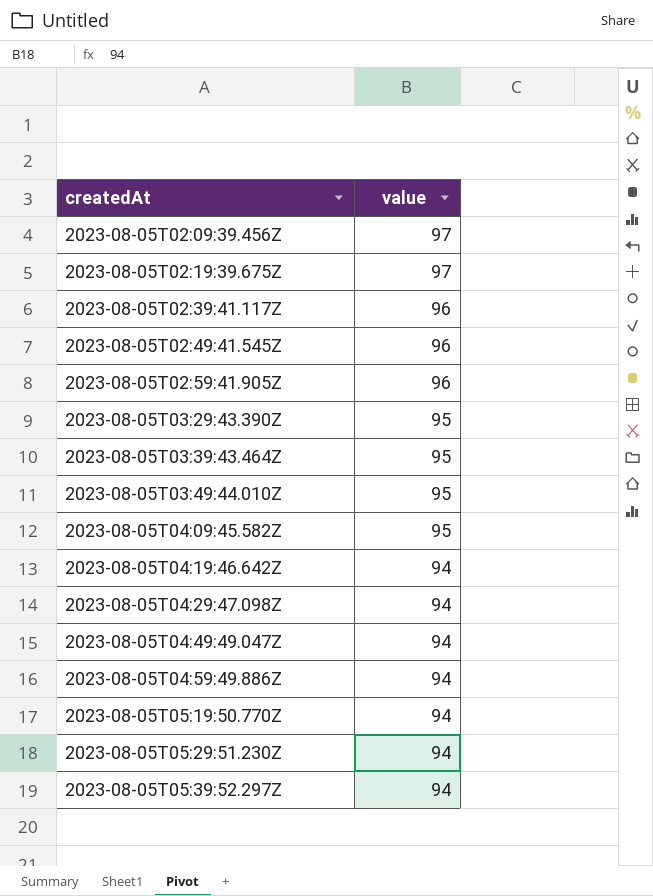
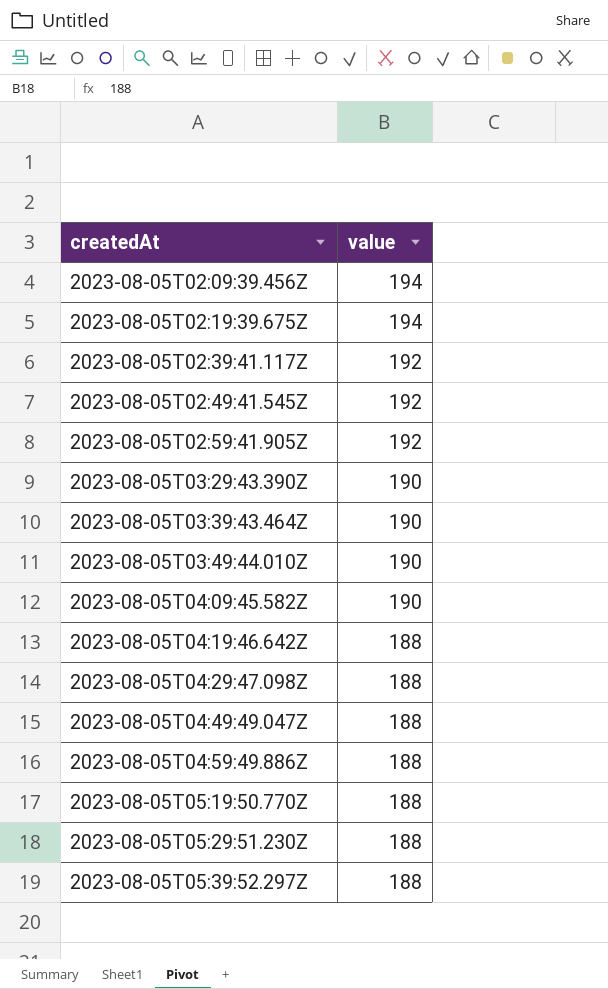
2023-08-05T02:09:39.456Z | value: 97 -> 194
2023-08-05T02:19:39.675Z | value: 97 -> 194
2023-08-05T02:39:41.117Z | value: 96 -> 192
2023-08-05T02:49:41.545Z | value: 96 -> 192
2023-08-05T02:59:41.905Z | value: 96 -> 192
2023-08-05T03:29:43.390Z | value: 95 -> 190
2023-08-05T03:39:43.464Z | value: 95 -> 190
2023-08-05T03:49:44.010Z | value: 95 -> 190
2023-08-05T04:09:45.582Z | value: 95 -> 190
2023-08-05T04:19:46.642Z | value: 94 -> 188
2023-08-05T04:29:47.098Z | value: 94 -> 188
2023-08-05T04:49:49.047Z | value: 94 -> 188
2023-08-05T04:59:49.886Z | value: 94 -> 188
2023-08-05T05:19:50.770Z | value: 94 -> 188
2023-08-05T05:29:51.230Z | value: 94 -> 188
2023-08-05T05:39:52.297Z | value: 94 -> 188

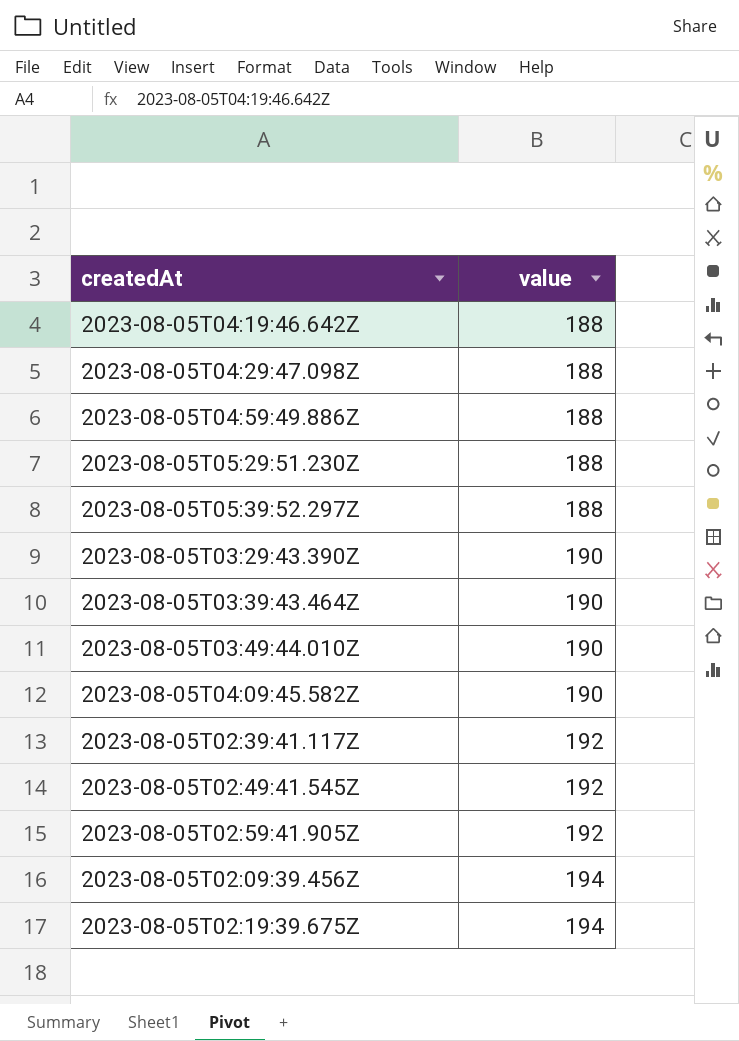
row order: createdAt ascending -> value ascending
row 2023-08-05T04:49:49.047Z: 188 -> none
row 2023-08-05T05:19:50.770Z: 188 -> none

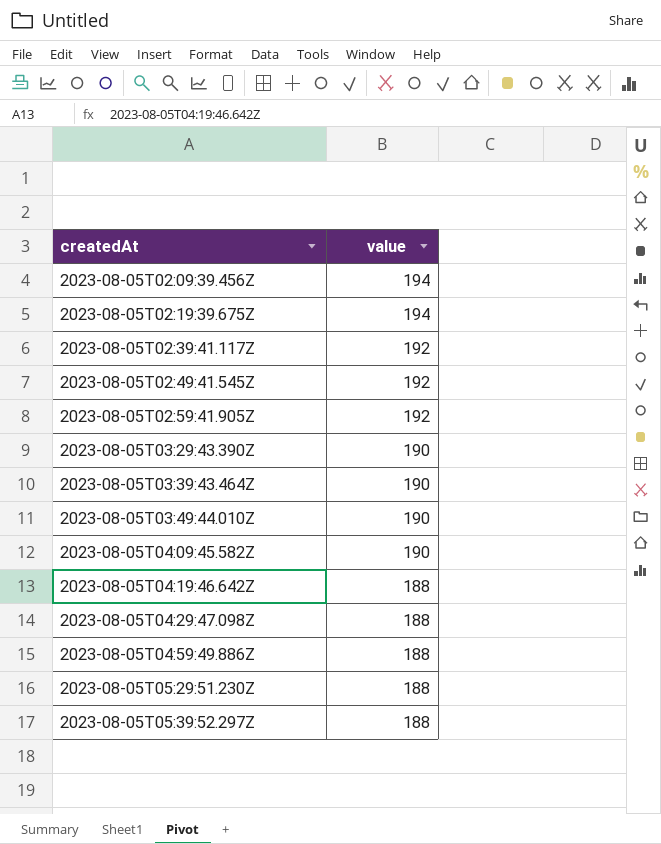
row order: value ascending -> createdAt ascending

